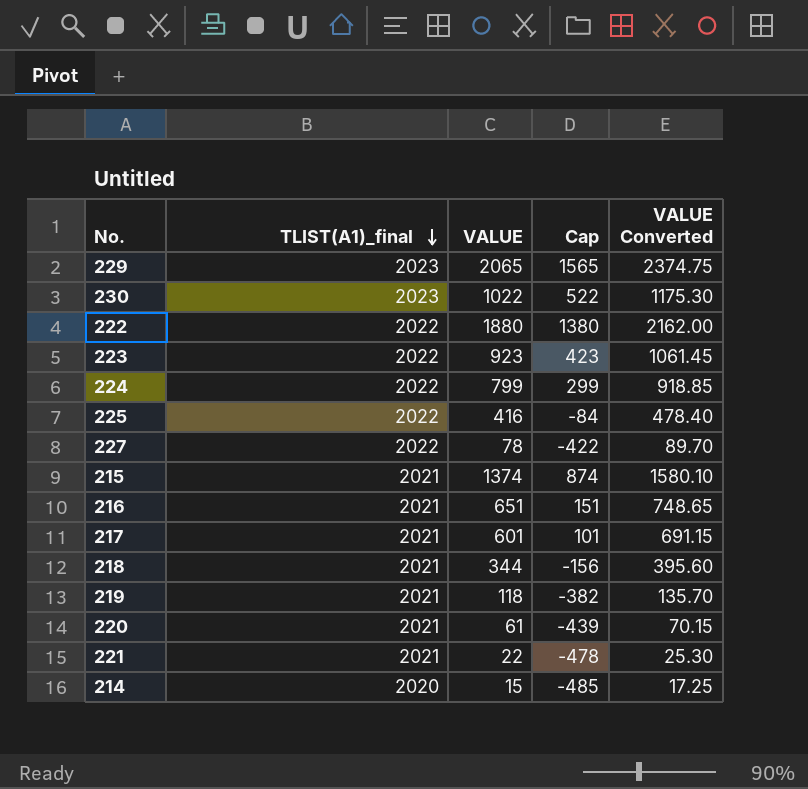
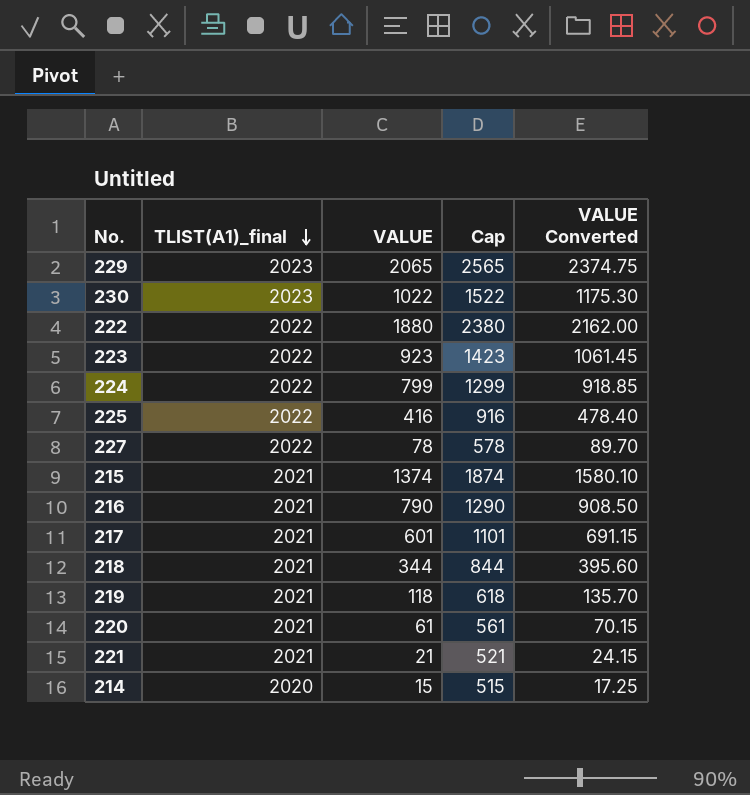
column Cap | formula: [VALUE] - 500 -> [VALUE] + 500
216 | VALUE: 651 -> 790
216 | VALUE Converted: 748.65 -> 908.50
221 | VALUE: 22 -> 21
221 | VALUE Converted: 25.30 -> 24.15

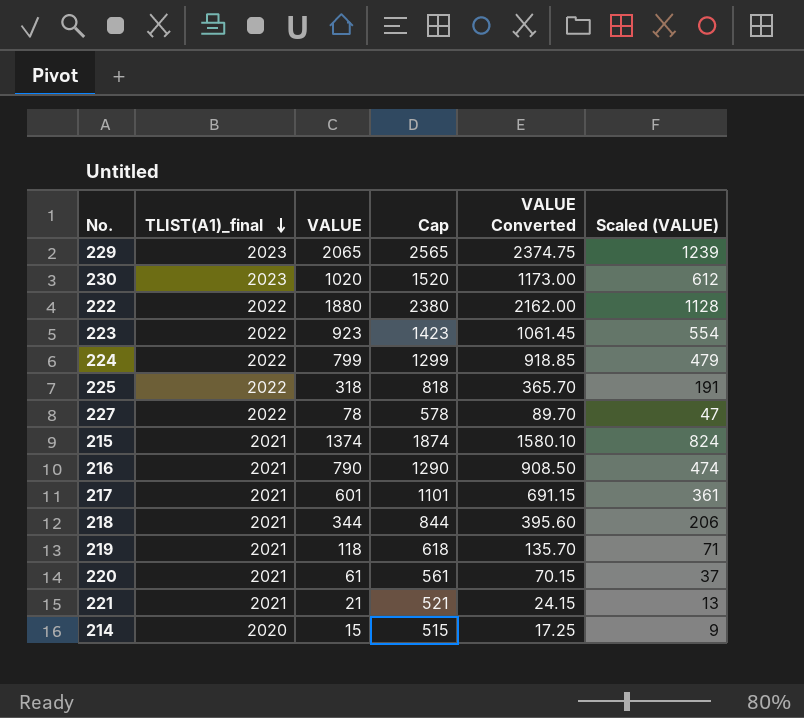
column Scaled (VALUE) | formula: none -> [VALUE] * 0.6
230 | VALUE: 1022 -> 1020
230 | Cap: 1522 -> 1520
230 | VALUE Converted: 1175.30 -> 1173.00
225 | VALUE: 416 -> 318
225 | Cap: 916 -> 818
225 | VALUE Converted: 478.40 -> 365.70

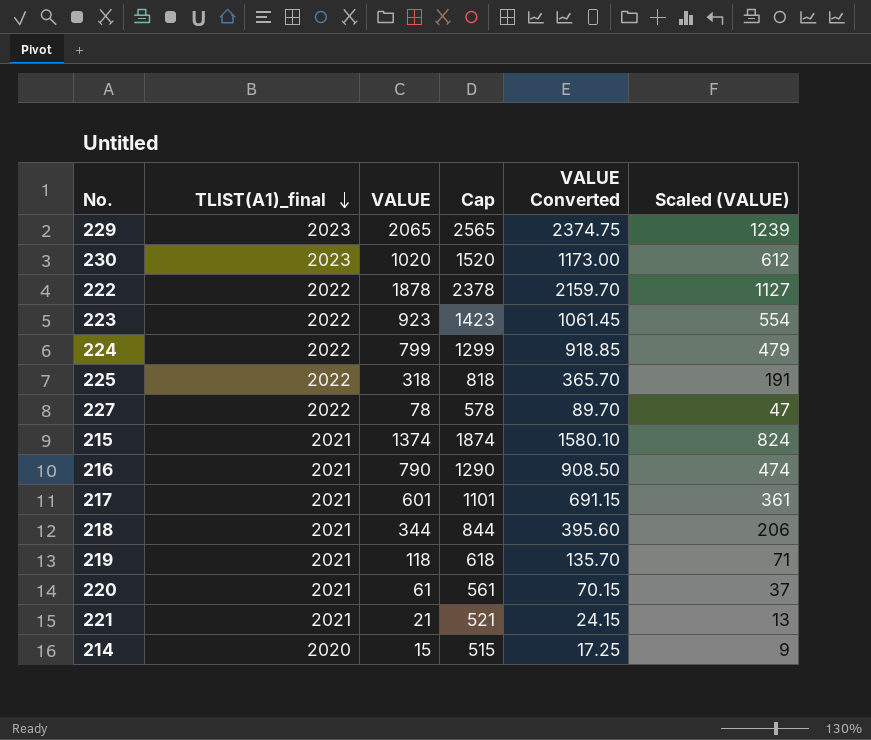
222 | VALUE: 1880 -> 1878
222 | Cap: 2380 -> 2378
222 | VALUE Converted: 2162.00 -> 2159.70
222 | Scaled (VALUE): 1128 -> 1127

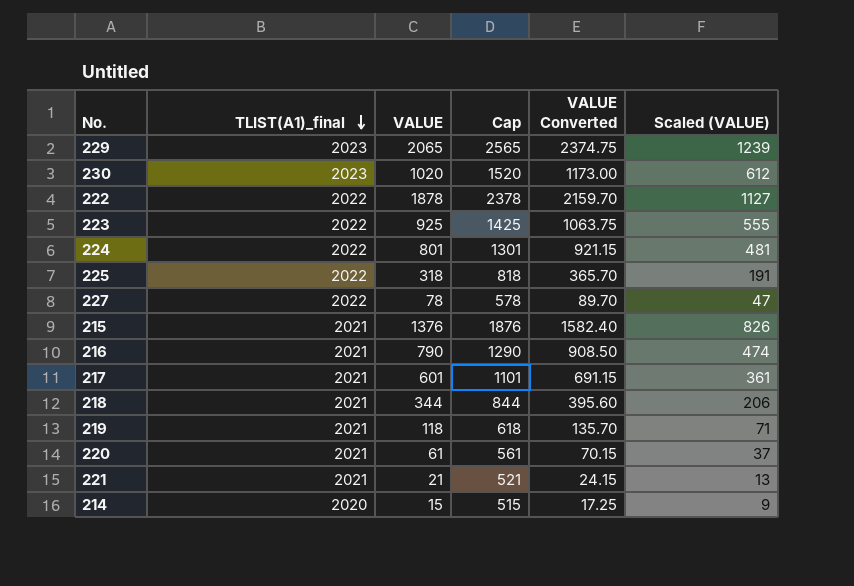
223 | VALUE: 923 -> 925
223 | Cap: 1423 -> 1425
223 | VALUE Converted: 1061.45 -> 1063.75
223 | Scaled (VALUE): 554 -> 555
224 | VALUE: 799 -> 801
224 | Cap: 1299 -> 1301
224 | VALUE Converted: 918.85 -> 921.15
224 | Scaled (VALUE): 479 -> 481
215 | VALUE: 1374 -> 1376
215 | Cap: 1874 -> 1876
215 | VALUE Converted: 1580.10 -> 1582.40
215 | Scaled (VALUE): 824 -> 826

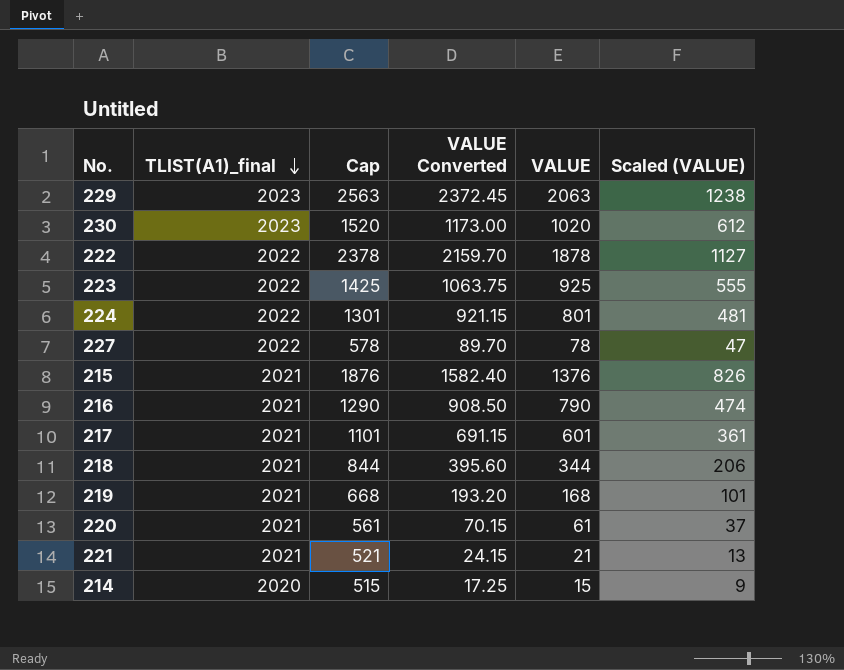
column VALUE | position: 3 -> 5
row 225: 2022 | 318 | 818 | 365.70 | 191 -> none
229 | Cap: 2565 -> 2563
229 | VALUE Converted: 2374.75 -> 2372.45
229 | VALUE: 2065 -> 2063
229 | Scaled (VALUE): 1239 -> 1238
219 | Cap: 618 -> 668
219 | VALUE Converted: 135.70 -> 193.20
219 | VALUE: 118 -> 168
219 | Scaled (VALUE): 71 -> 101

